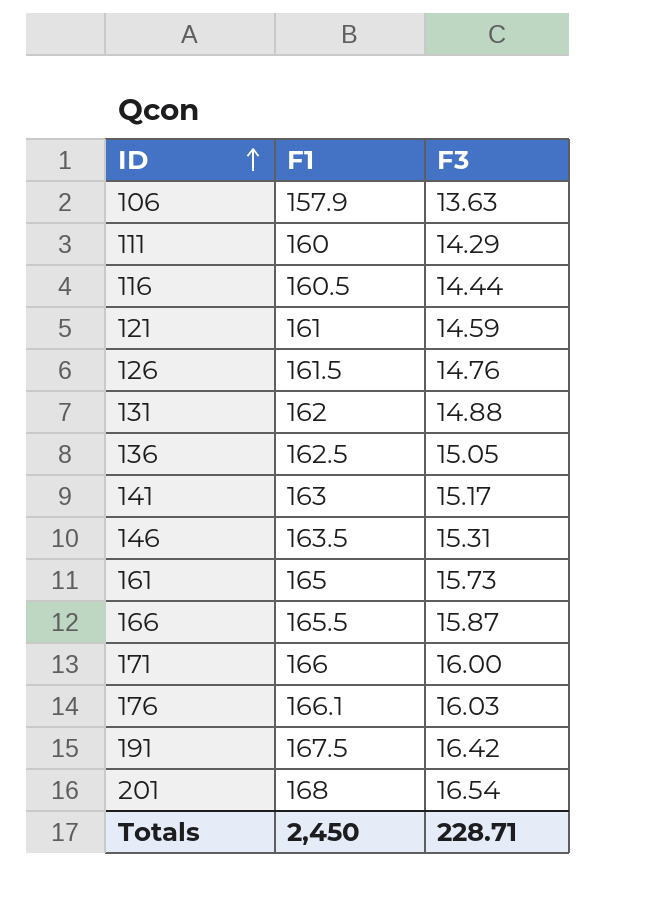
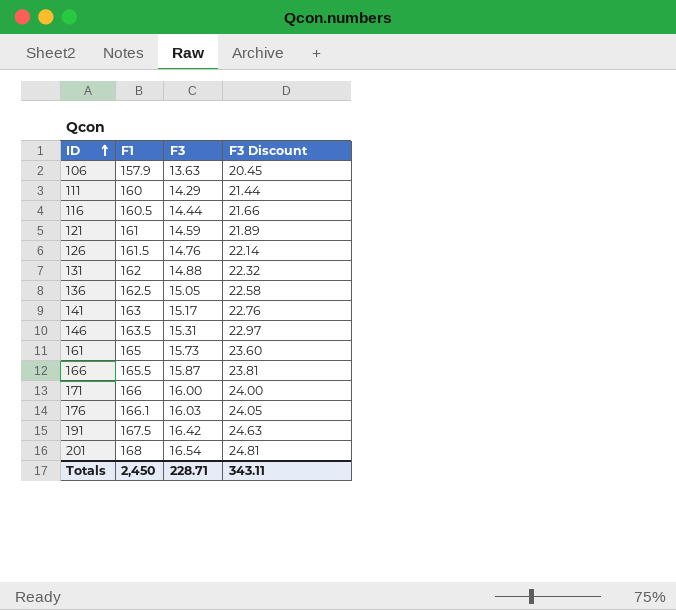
column F3 Discount | formula: none -> [F3] * 1.5

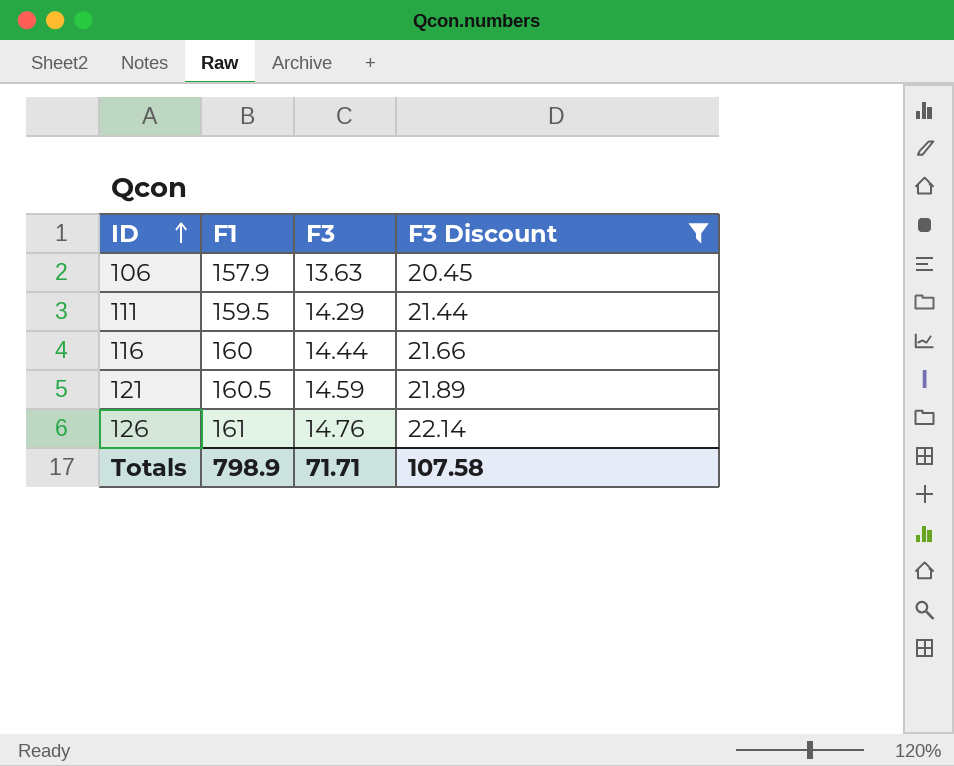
filter: none -> F3 Discount <= 22.14
111 | F1: 160 -> 159.5
116 | F1: 160.5 -> 160
121 | F1: 161 -> 160.5
126 | F1: 161.5 -> 161
Totals | F1: 2,450 -> 798.9
Totals | F3: 228.71 -> 71.71
Totals | F3 Discount: 343.11 -> 107.58

